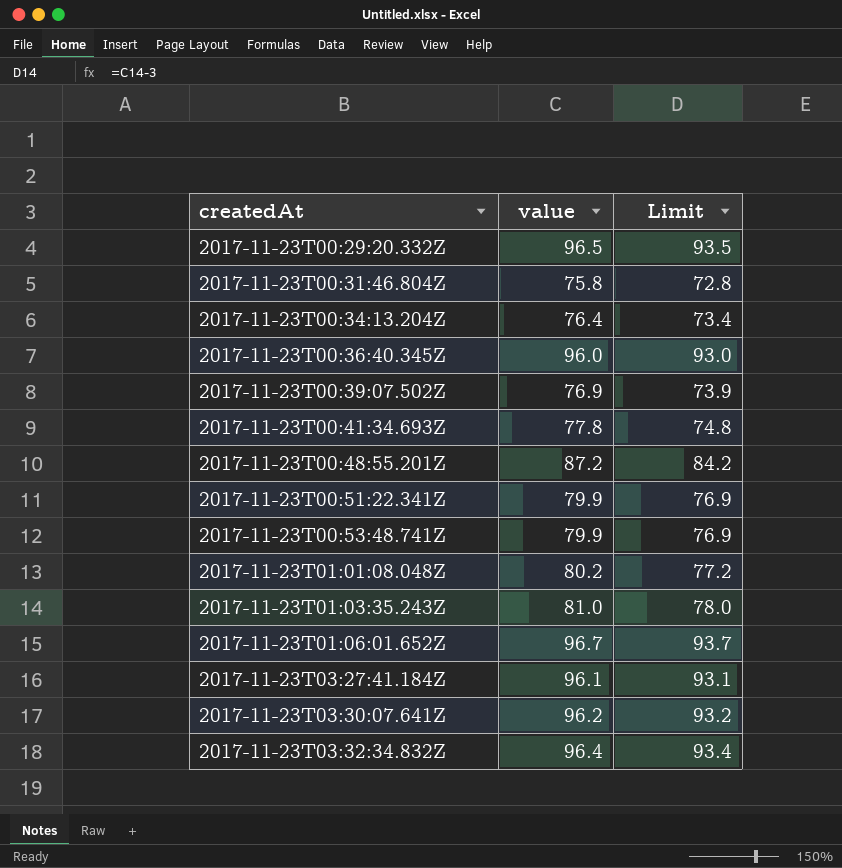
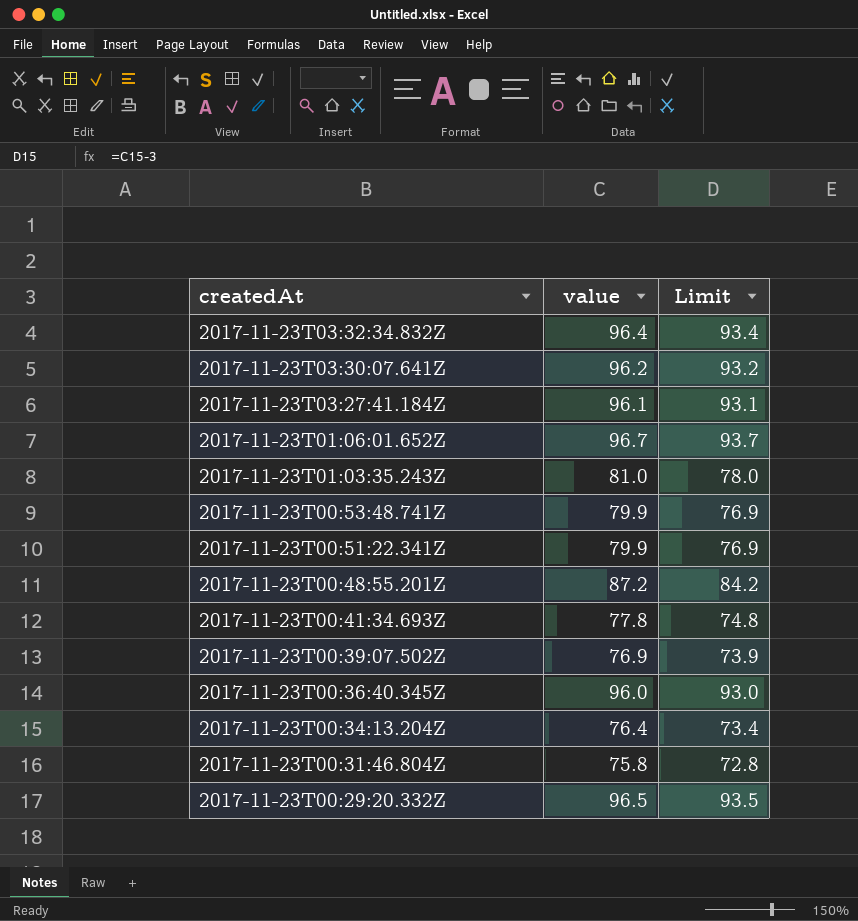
row order: createdAt ascending -> createdAt descending
row 2017-11-23T01:01:08.048Z: 80.2 | 77.2 -> none

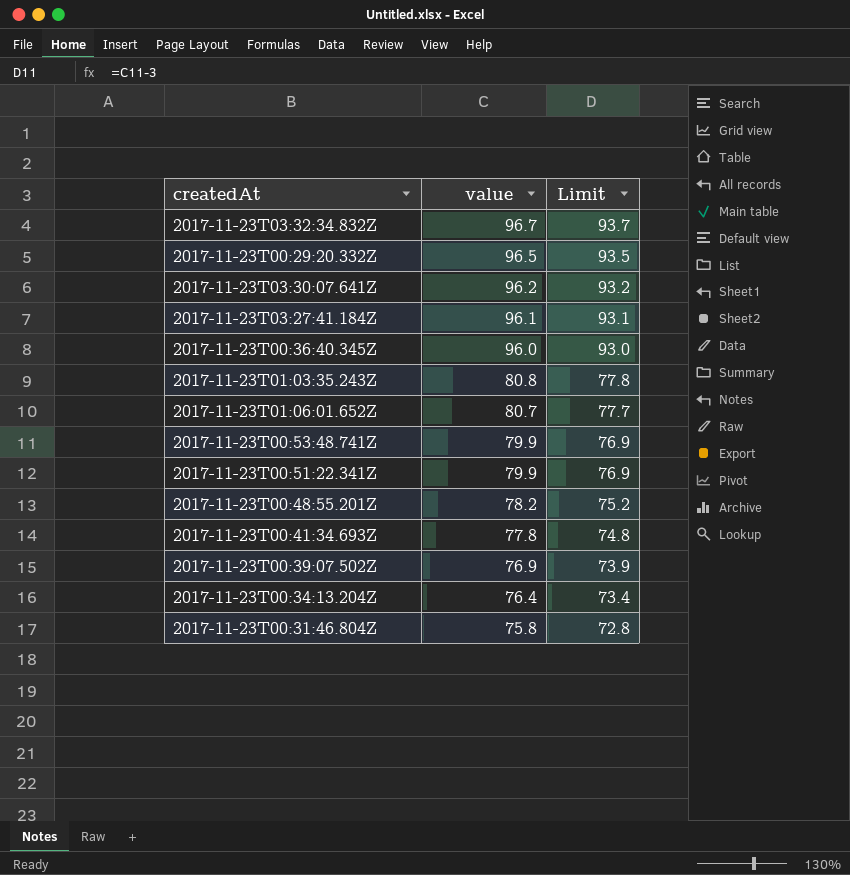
row order: createdAt descending -> value descending
2017-11-23T03:32:34.832Z | value: 96.4 -> 96.7
2017-11-23T03:32:34.832Z | Limit: 93.4 -> 93.7
2017-11-23T01:03:35.243Z | value: 81.0 -> 80.8
2017-11-23T01:03:35.243Z | Limit: 78.0 -> 77.8
2017-11-23T01:06:01.652Z | value: 96.7 -> 80.7
2017-11-23T01:06:01.652Z | Limit: 93.7 -> 77.7
2017-11-23T00:48:55.201Z | value: 87.2 -> 78.2
2017-11-23T00:48:55.201Z | Limit: 84.2 -> 75.2

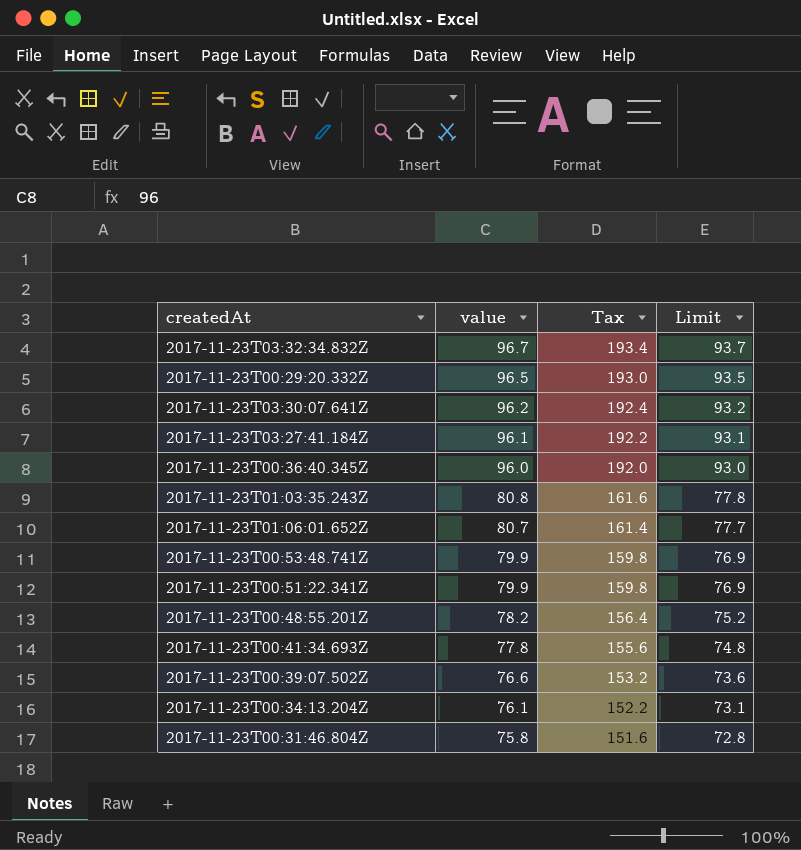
column Tax | formula: none -> [value] * 2
2017-11-23T00:39:07.502Z | value: 76.9 -> 76.6
2017-11-23T00:39:07.502Z | Limit: 73.9 -> 73.6
2017-11-23T00:34:13.204Z | value: 76.4 -> 76.1
2017-11-23T00:34:13.204Z | Limit: 73.4 -> 73.1

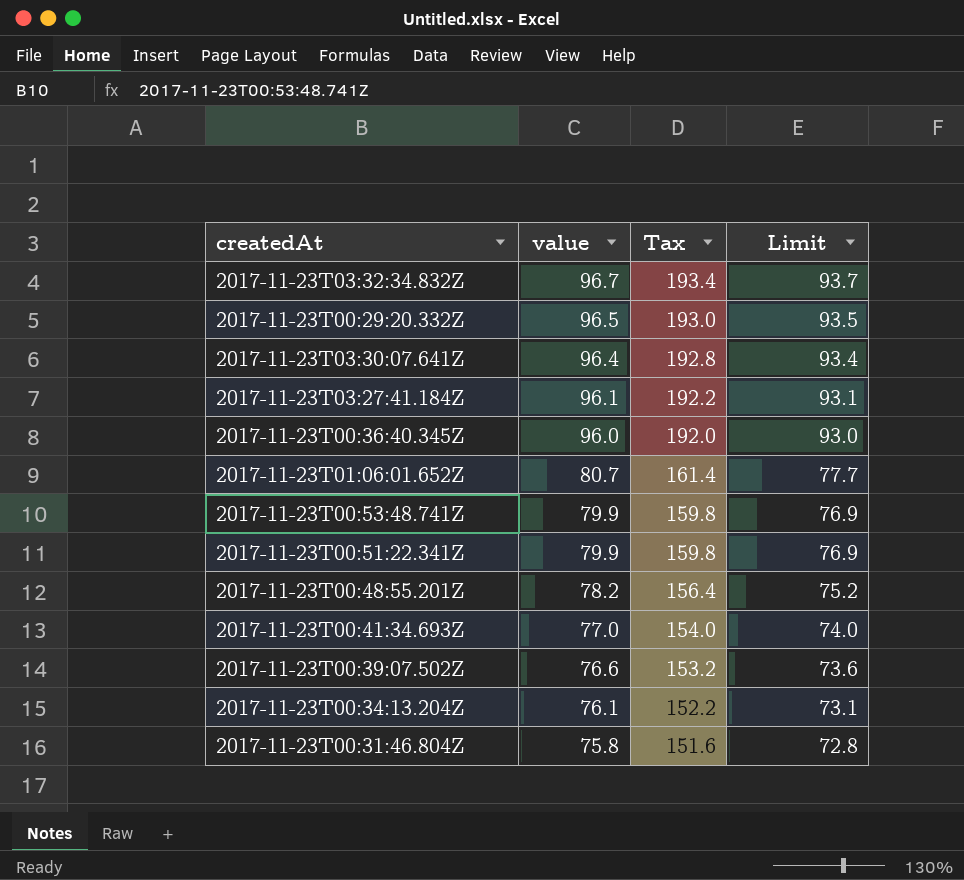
row 2017-11-23T01:03:35.243Z: 80.8 | 161.6 | 77.8 -> none
2017-11-23T03:30:07.641Z | value: 96.2 -> 96.4
2017-11-23T03:30:07.641Z | Tax: 192.4 -> 192.8
2017-11-23T03:30:07.641Z | Limit: 93.2 -> 93.4
2017-11-23T00:41:34.693Z | value: 77.8 -> 77.0
2017-11-23T00:41:34.693Z | Tax: 155.6 -> 154.0
2017-11-23T00:41:34.693Z | Limit: 74.8 -> 74.0

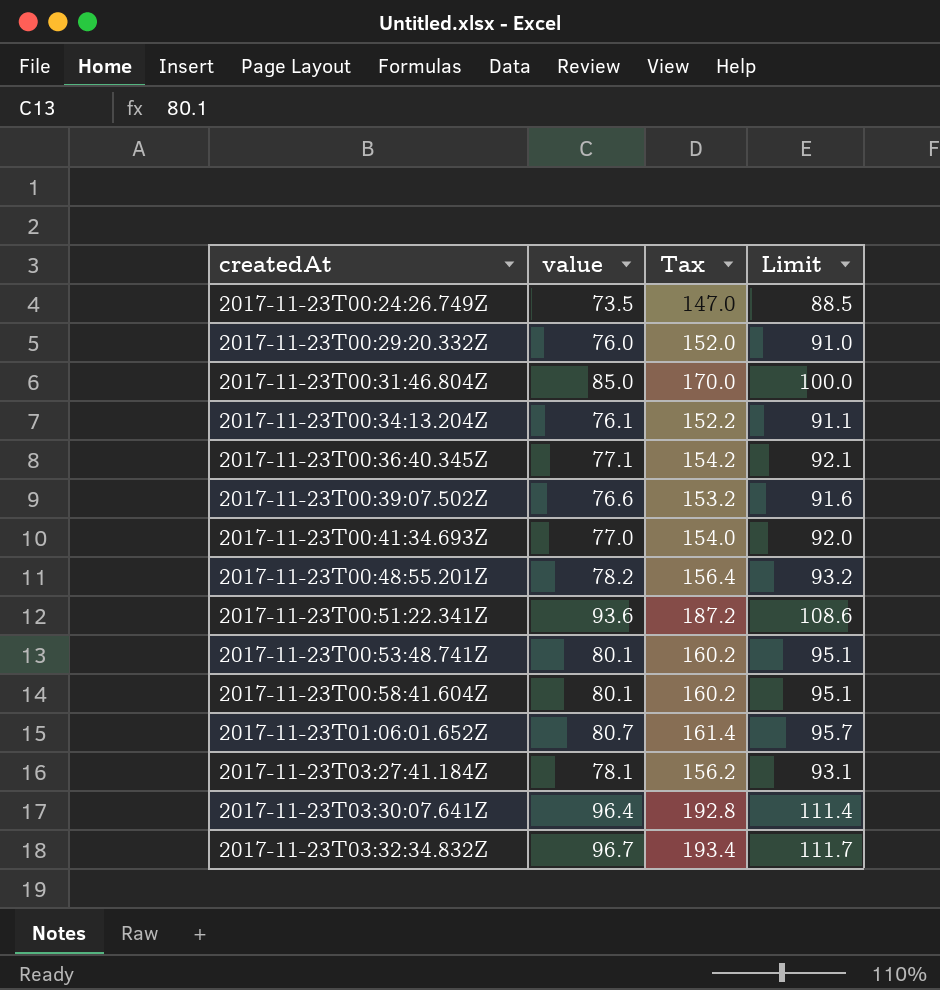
row order: value descending -> createdAt ascending
column Limit | formula: [value] - 3 -> [value] + 15
row 2017-11-23T00:24:26.749Z: none -> 73.5 | 147.0 | 88.5
2017-11-23T00:29:20.332Z | value: 96.5 -> 76.0
2017-11-23T00:29:20.332Z | Tax: 193.0 -> 152.0
2017-11-23T00:31:46.804Z | value: 75.8 -> 85.0
2017-11-23T00:31:46.804Z | Tax: 151.6 -> 170.0
2017-11-23T00:36:40.345Z | value: 96.0 -> 77.1
2017-11-23T00:36:40.345Z | Tax: 192.0 -> 154.2
2017-11-23T00:51:22.341Z | value: 79.9 -> 93.6
2017-11-23T00:51:22.341Z | Tax: 159.8 -> 187.2
2017-11-23T00:53:48.741Z | value: 79.9 -> 80.1
2017-11-23T00:53:48.741Z | Tax: 159.8 -> 160.2
row 2017-11-23T00:58:41.604Z: none -> 80.1 | 160.2 | 95.1
2017-11-23T03:27:41.184Z | value: 96.1 -> 78.1
2017-11-23T03:27:41.184Z | Tax: 192.2 -> 156.2

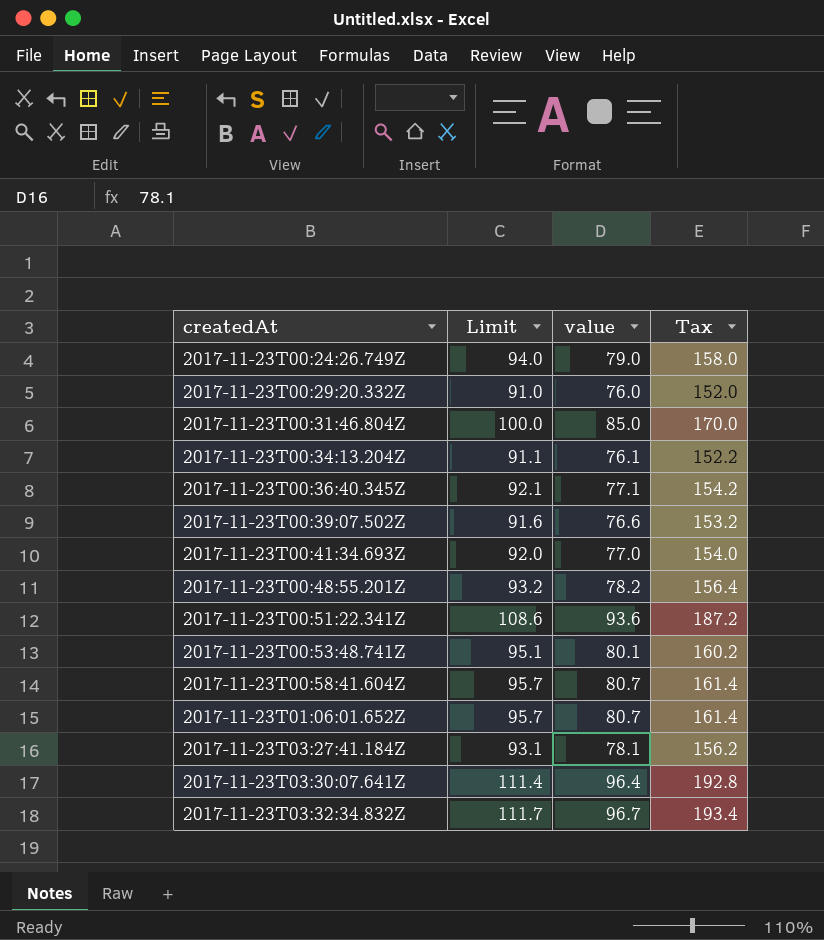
column Limit | position: 4 -> 2
2017-11-23T00:24:26.749Z | Limit: 88.5 -> 94.0
2017-11-23T00:24:26.749Z | value: 73.5 -> 79.0
2017-11-23T00:24:26.749Z | Tax: 147.0 -> 158.0
2017-11-23T00:58:41.604Z | Limit: 95.1 -> 95.7
2017-11-23T00:58:41.604Z | value: 80.1 -> 80.7
2017-11-23T00:58:41.604Z | Tax: 160.2 -> 161.4

